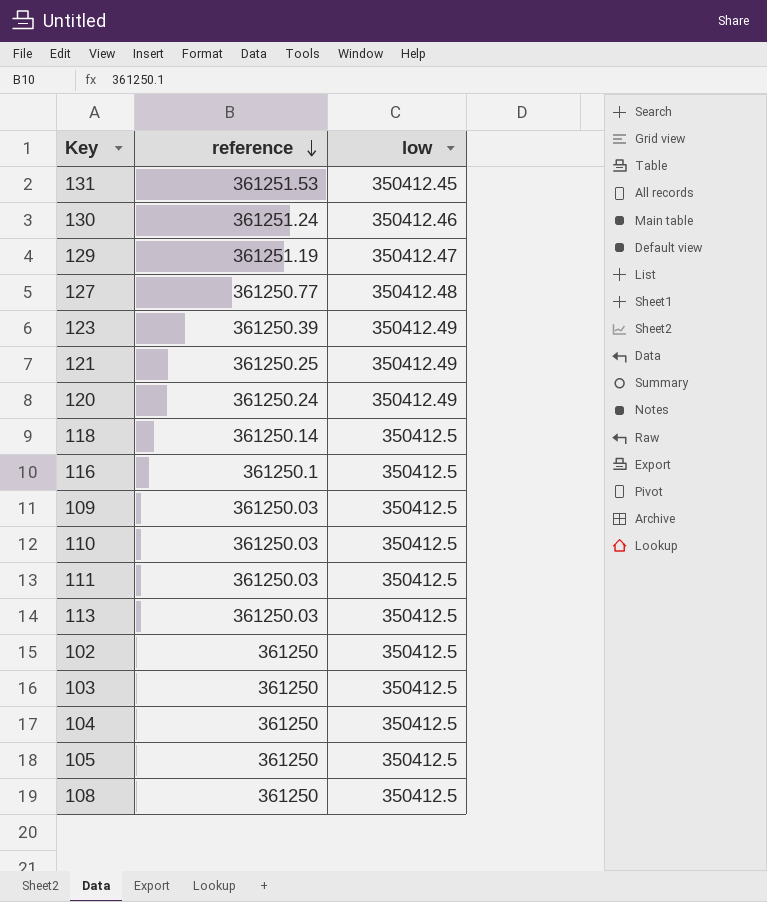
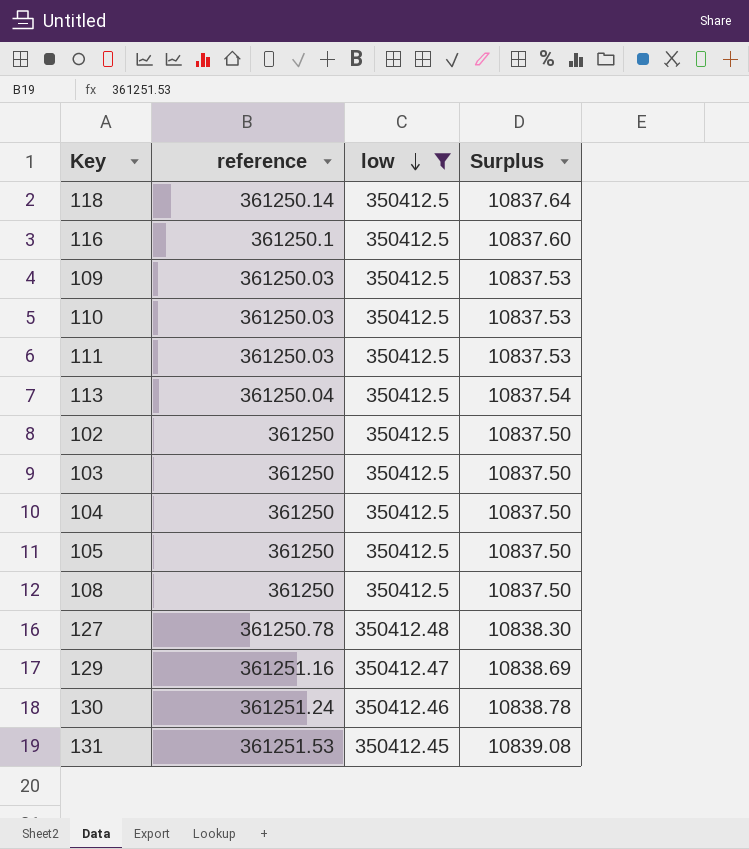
filter: none -> low != 350412.49
row order: reference descending -> low descending
column Surplus | formula: none -> [reference] - [low]
113 | reference: 361250.03 -> 361250.04
127 | reference: 361250.77 -> 361250.78
129 | reference: 361251.19 -> 361251.16

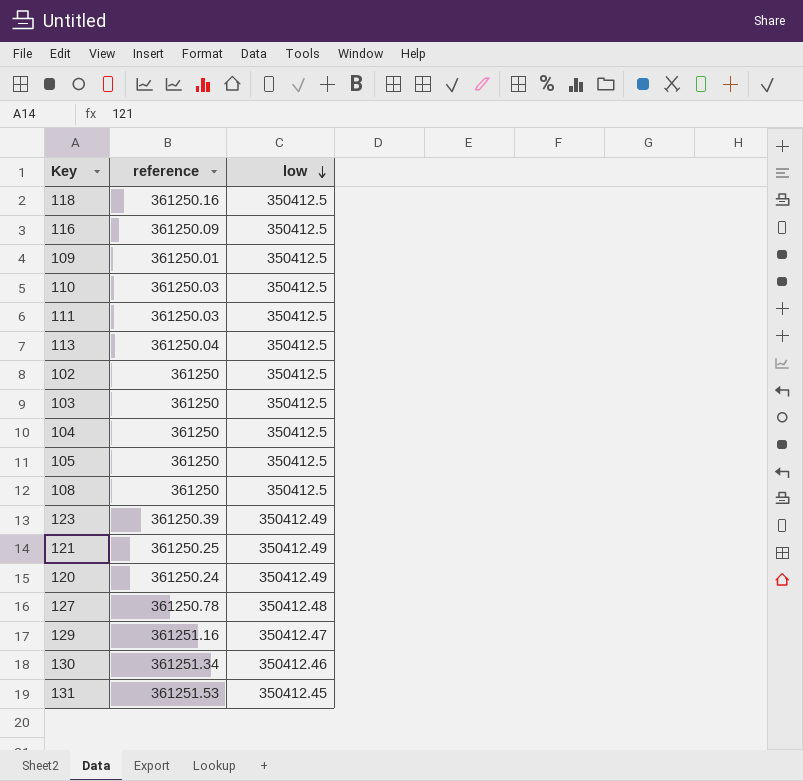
filter: low != 350412.49 -> none
column Surplus | formula: [reference] - [low] -> none
118 | reference: 361250.14 -> 361250.16
116 | reference: 361250.1 -> 361250.09
109 | reference: 361250.03 -> 361250.01
130 | reference: 361251.24 -> 361251.34

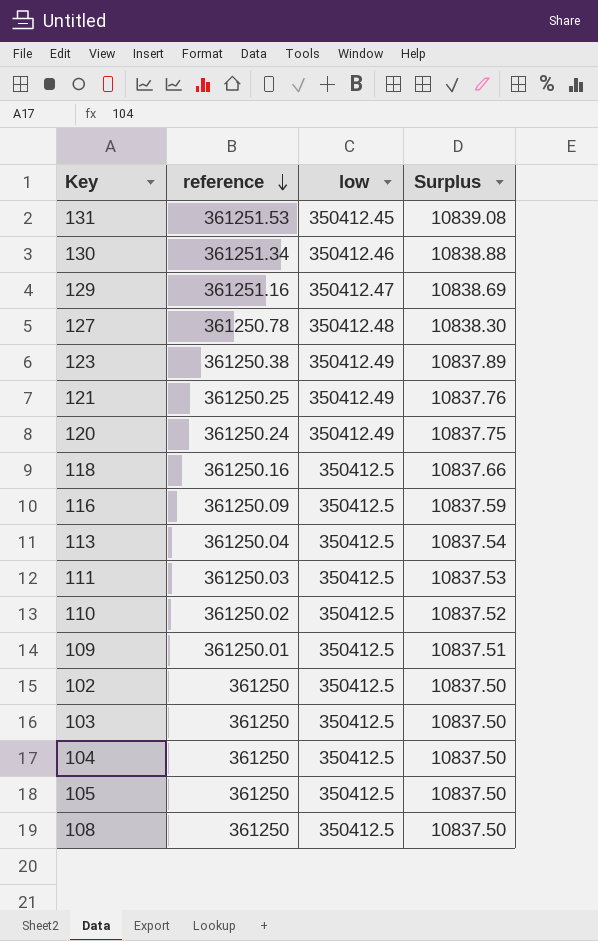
row order: low descending -> reference descending
column Surplus | formula: none -> [reference] - [low]
123 | reference: 361250.39 -> 361250.38
110 | reference: 361250.03 -> 361250.02

